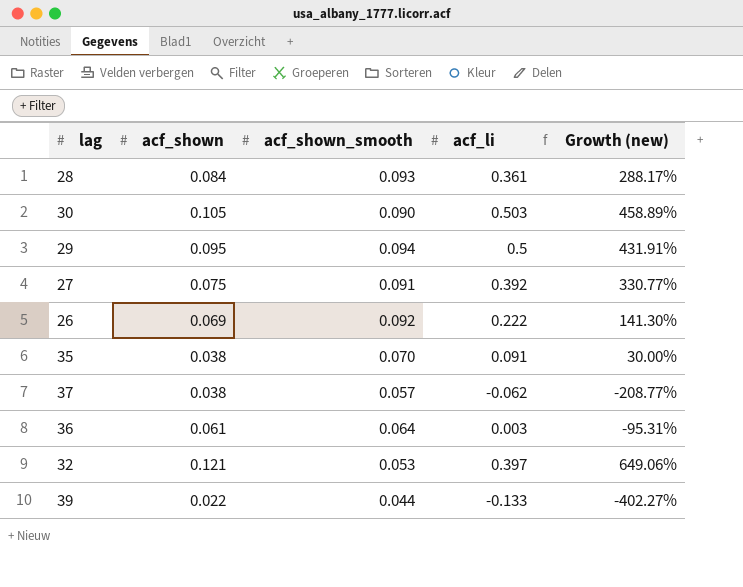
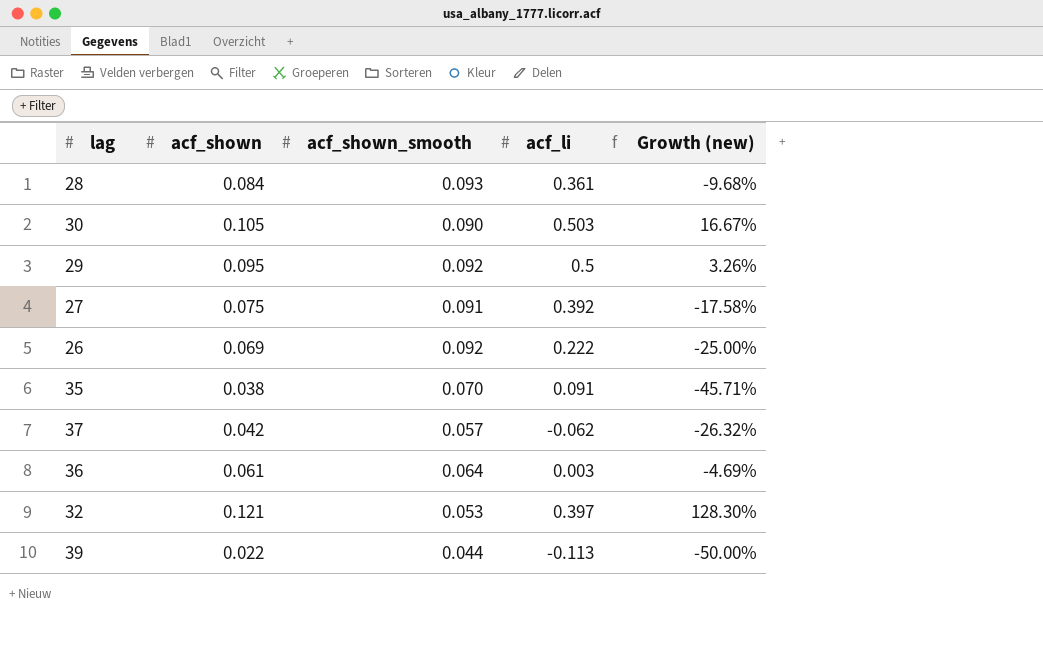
column Growth (new) | formula: ([acf_li] - [acf_shown_smooth]) / [acf_shown_smooth] -> ([acf_shown] - [acf_shown_smooth]) / [acf_shown_smooth]
29 | acf_shown_smooth: 0.094 -> 0.092
37 | acf_shown: 0.038 -> 0.042
39 | acf_li: -0.133 -> -0.113

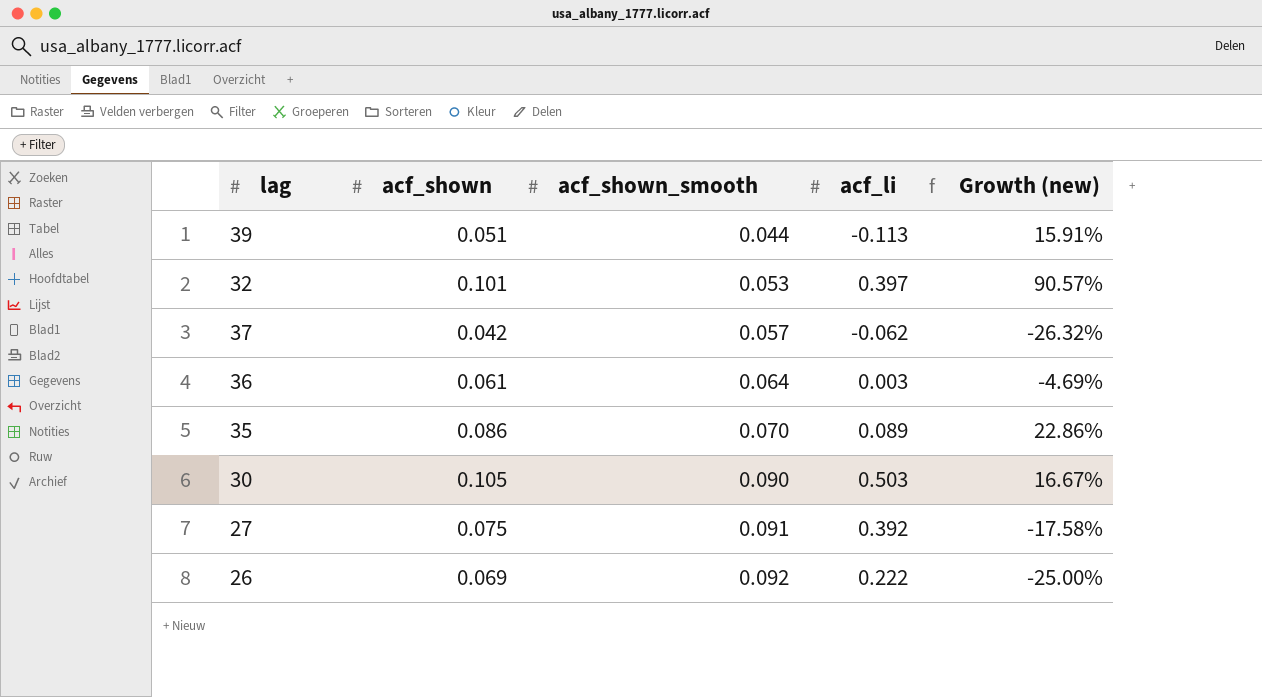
row order: none -> acf_shown_smooth ascending
row 28: 0.084 | 0.093 | 0.361 | -9.68% -> none
row 29: 0.095 | 0.092 | 0.5 | 3.26% -> none
39 | acf_shown: 0.022 -> 0.051
39 | Growth (new): -50.00% -> 15.91%
32 | acf_shown: 0.121 -> 0.101
32 | Growth (new): 128.30% -> 90.57%
35 | acf_shown: 0.038 -> 0.086
35 | acf_li: 0.091 -> 0.089
35 | Growth (new): -45.71% -> 22.86%

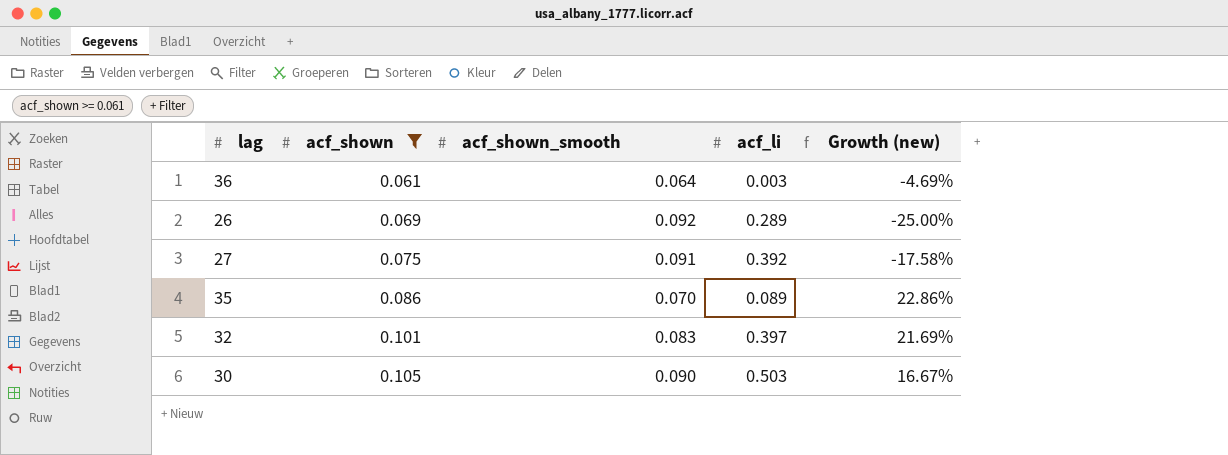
filter: none -> acf_shown >= 0.061
row order: acf_shown_smooth ascending -> acf_shown ascending
26 | acf_li: 0.222 -> 0.289
32 | acf_shown_smooth: 0.053 -> 0.083
32 | Growth (new): 90.57% -> 21.69%

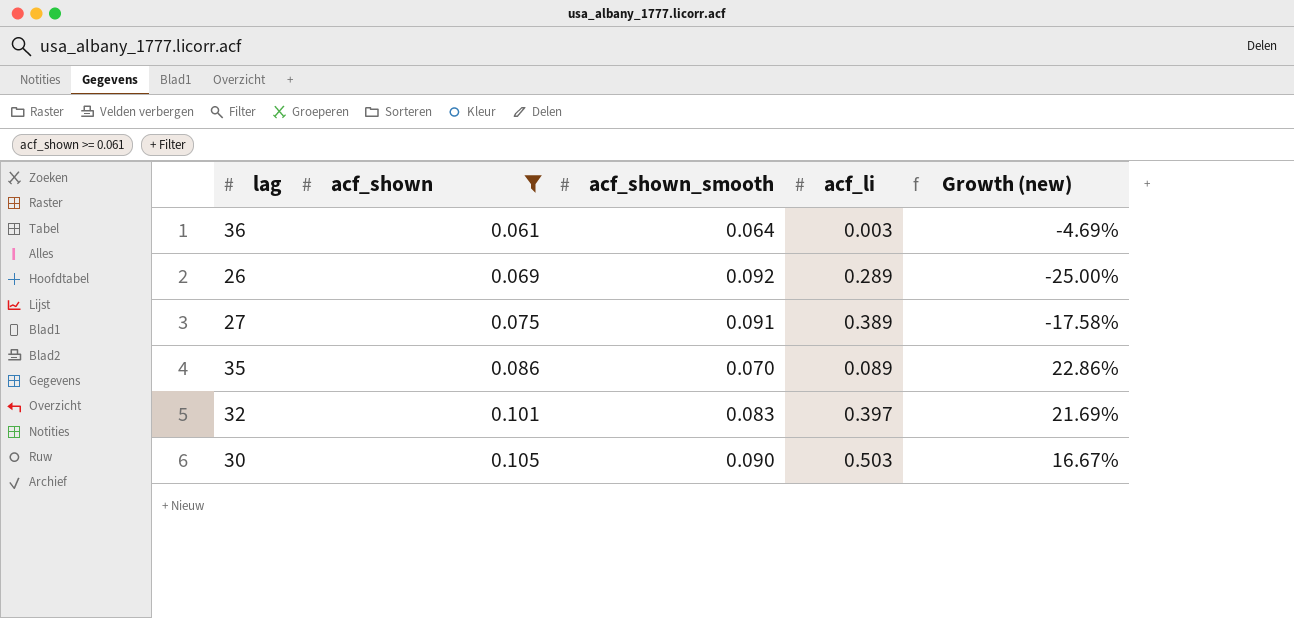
27 | acf_li: 0.392 -> 0.389

